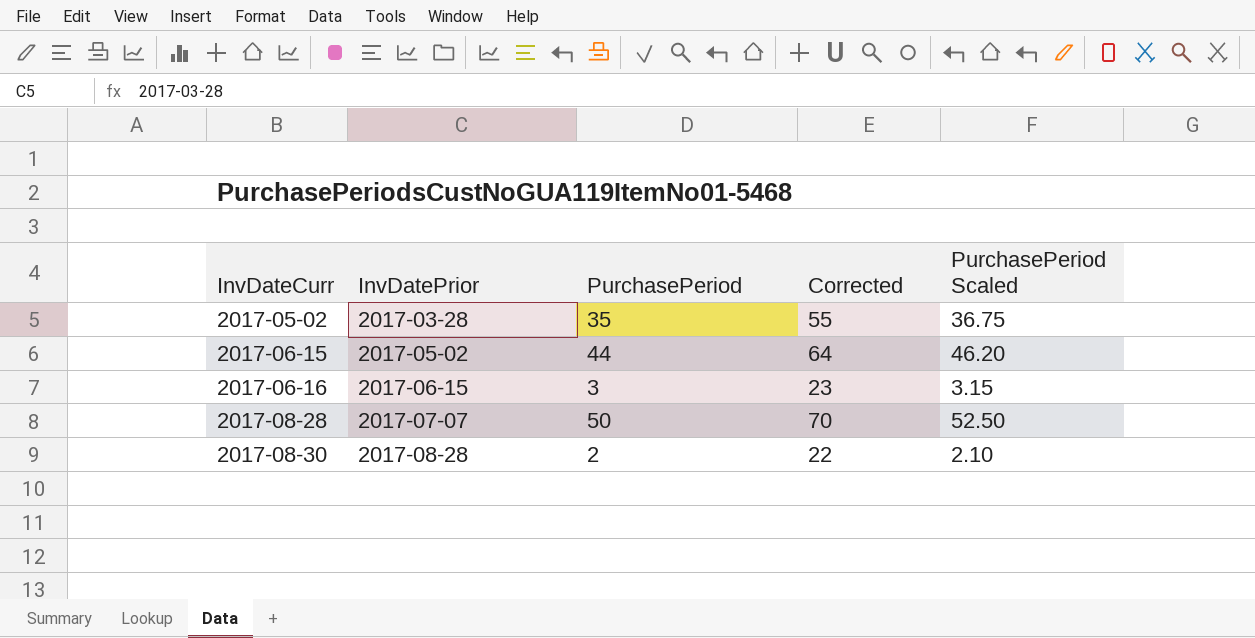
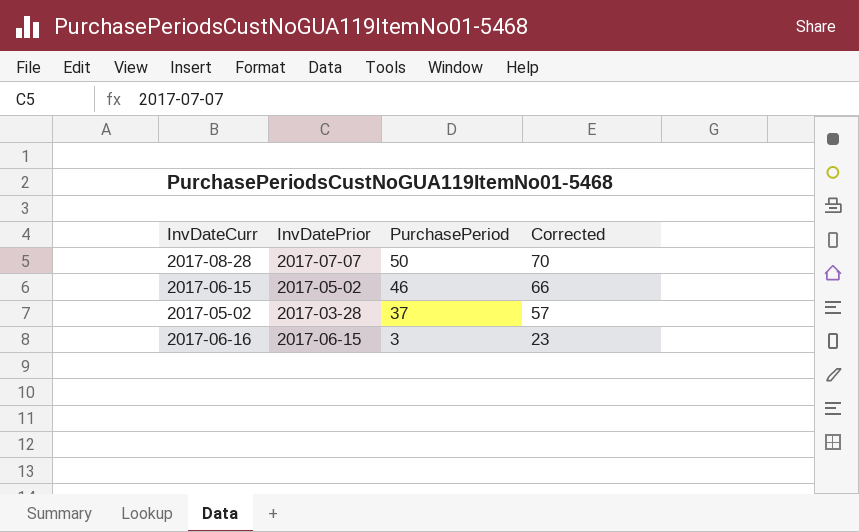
row order: InvDateCurr ascending -> PurchasePeriod descending
column PurchasePeriod Scaled | formula: [PurchasePeriod] * 1.05 -> none
row 2017-08-30: 2017-08-28 | 2 | 22 | 2.10 -> none
2017-06-15 | PurchasePeriod: 44 -> 46
2017-06-15 | Corrected: 64 -> 66
2017-05-02 | PurchasePeriod: 35 -> 37
2017-05-02 | Corrected: 55 -> 57

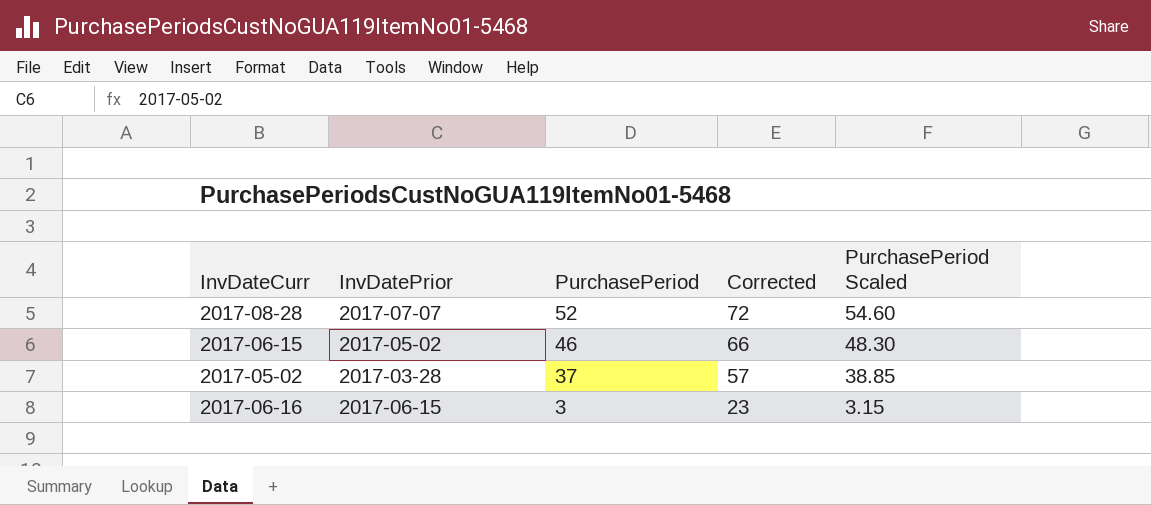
column PurchasePeriod Scaled | formula: none -> [PurchasePeriod] * 1.05
2017-08-28 | PurchasePeriod: 50 -> 52
2017-08-28 | Corrected: 70 -> 72

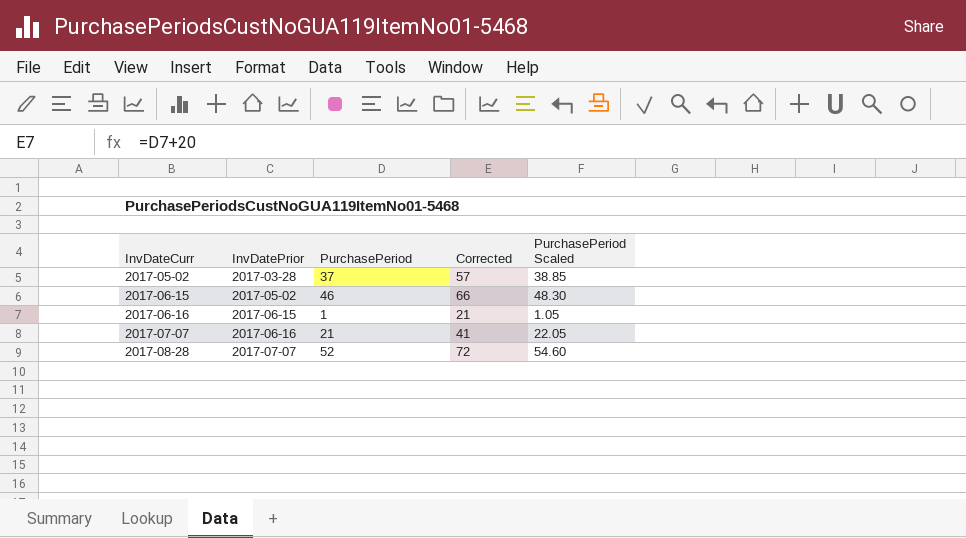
row order: PurchasePeriod descending -> InvDateCurr ascending
2017-06-16 | PurchasePeriod: 3 -> 1
2017-06-16 | Corrected: 23 -> 21
2017-06-16 | PurchasePeriod Scaled: 3.15 -> 1.05
row 2017-07-07: none -> 2017-06-16 | 21 | 41 | 22.05

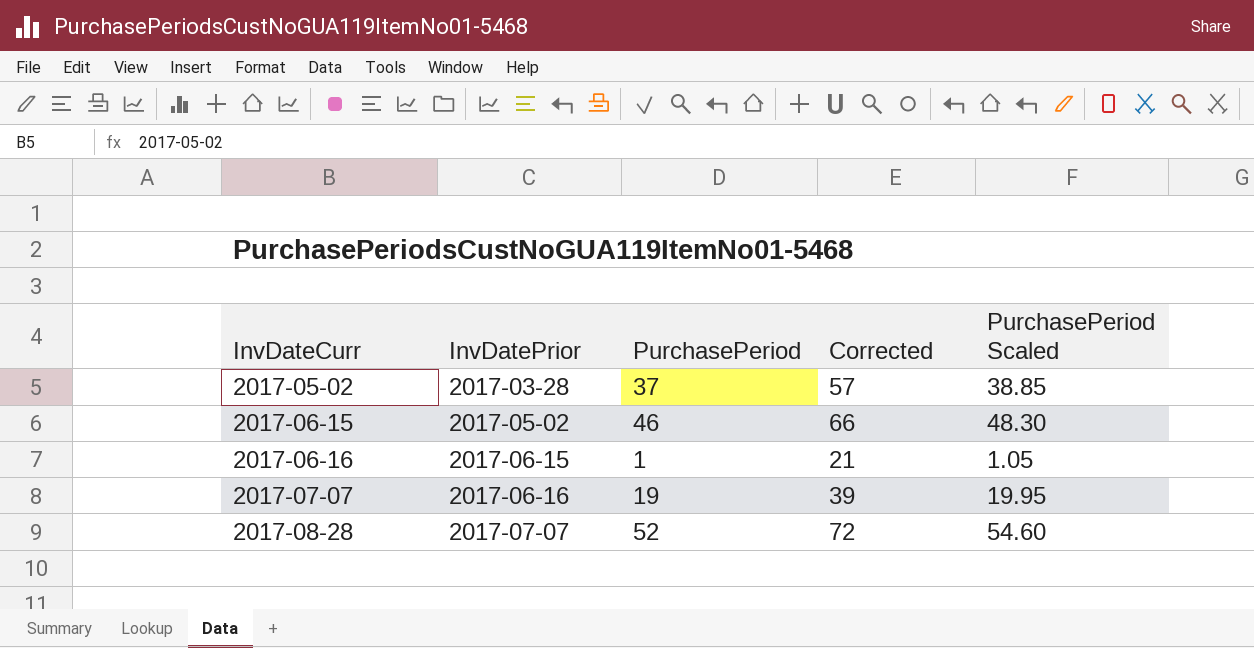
2017-07-07 | PurchasePeriod: 21 -> 19
2017-07-07 | Corrected: 41 -> 39
2017-07-07 | PurchasePeriod Scaled: 22.05 -> 19.95

